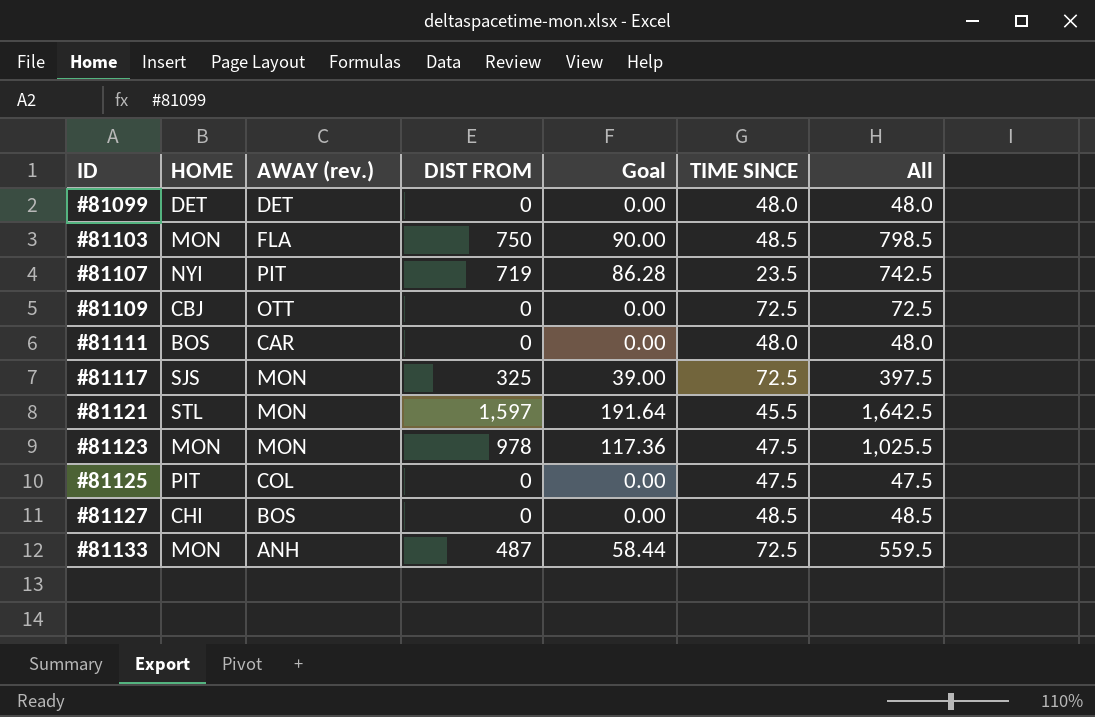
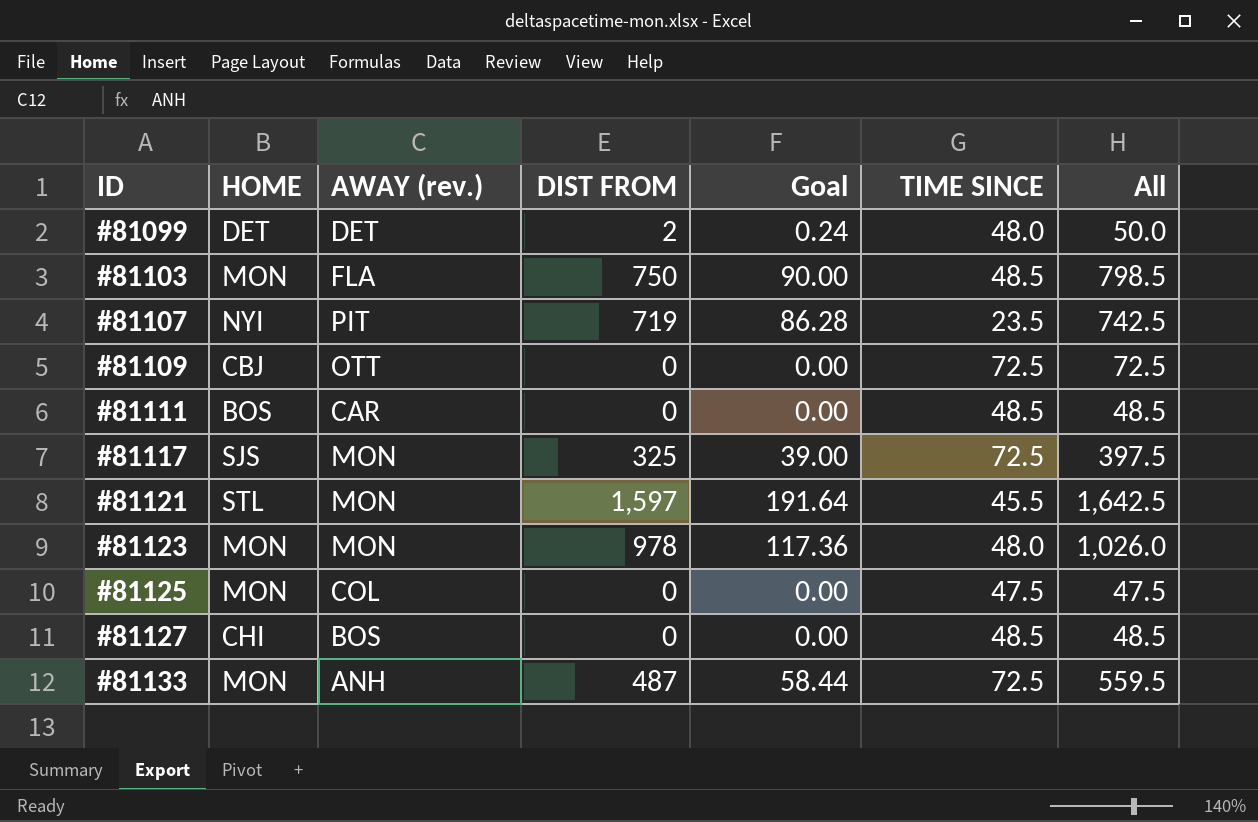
#81099 | DIST FROM: 0 -> 2
#81099 | Goal: 0.00 -> 0.24
#81099 | All: 48.0 -> 50.0
#81111 | TIME SINCE: 48.0 -> 48.5
#81111 | All: 48.0 -> 48.5
#81123 | TIME SINCE: 47.5 -> 48.0
#81123 | All: 1,025.5 -> 1,026.0
#81125 | HOME: PIT -> MON

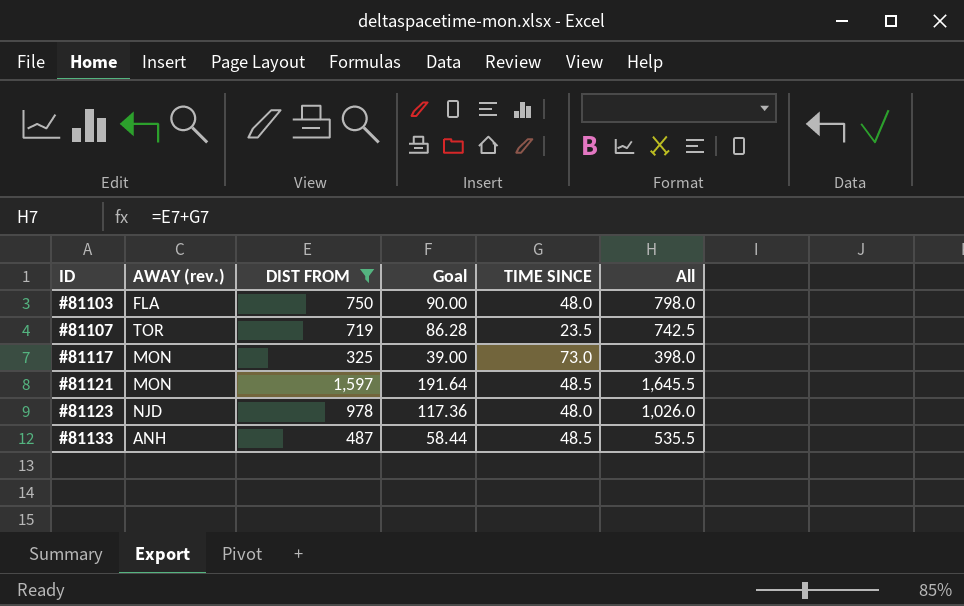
filter: none -> DIST FROM >= 325
column HOME | position: 2 -> none
#81103 | TIME SINCE: 48.5 -> 48.0
#81103 | All: 798.5 -> 798.0
#81107 | AWAY (rev.): PIT -> TOR
#81117 | TIME SINCE: 72.5 -> 73.0
#81117 | All: 397.5 -> 398.0
#81121 | TIME SINCE: 45.5 -> 48.5
#81121 | All: 1,642.5 -> 1,645.5
#81123 | AWAY (rev.): MON -> NJD
#81133 | TIME SINCE: 72.5 -> 48.5
#81133 | All: 559.5 -> 535.5

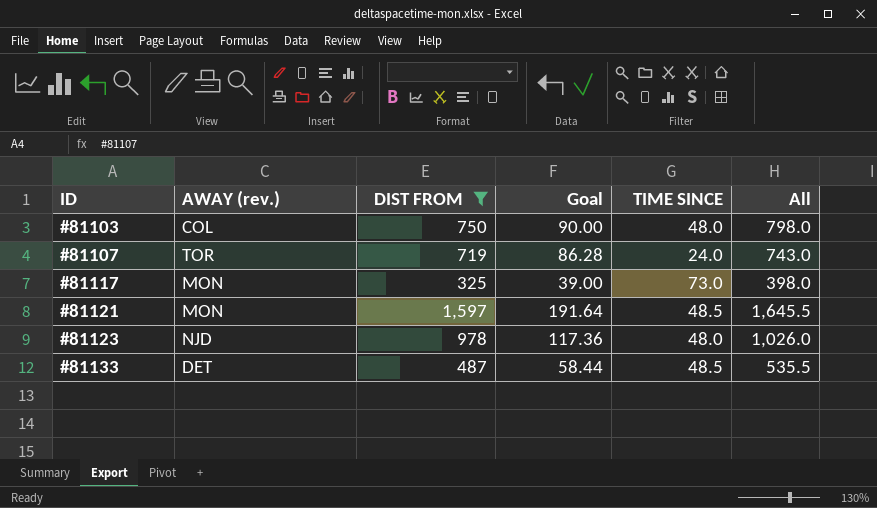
#81103 | AWAY (rev.): FLA -> COL
#81107 | TIME SINCE: 23.5 -> 24.0
#81107 | All: 742.5 -> 743.0
#81133 | AWAY (rev.): ANH -> DET

